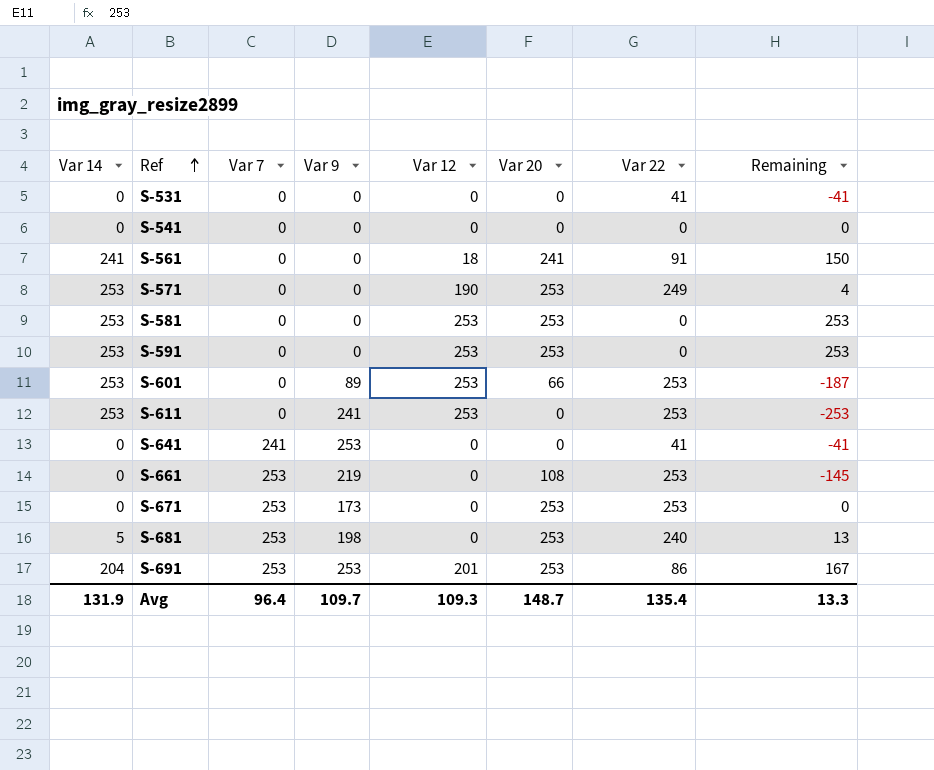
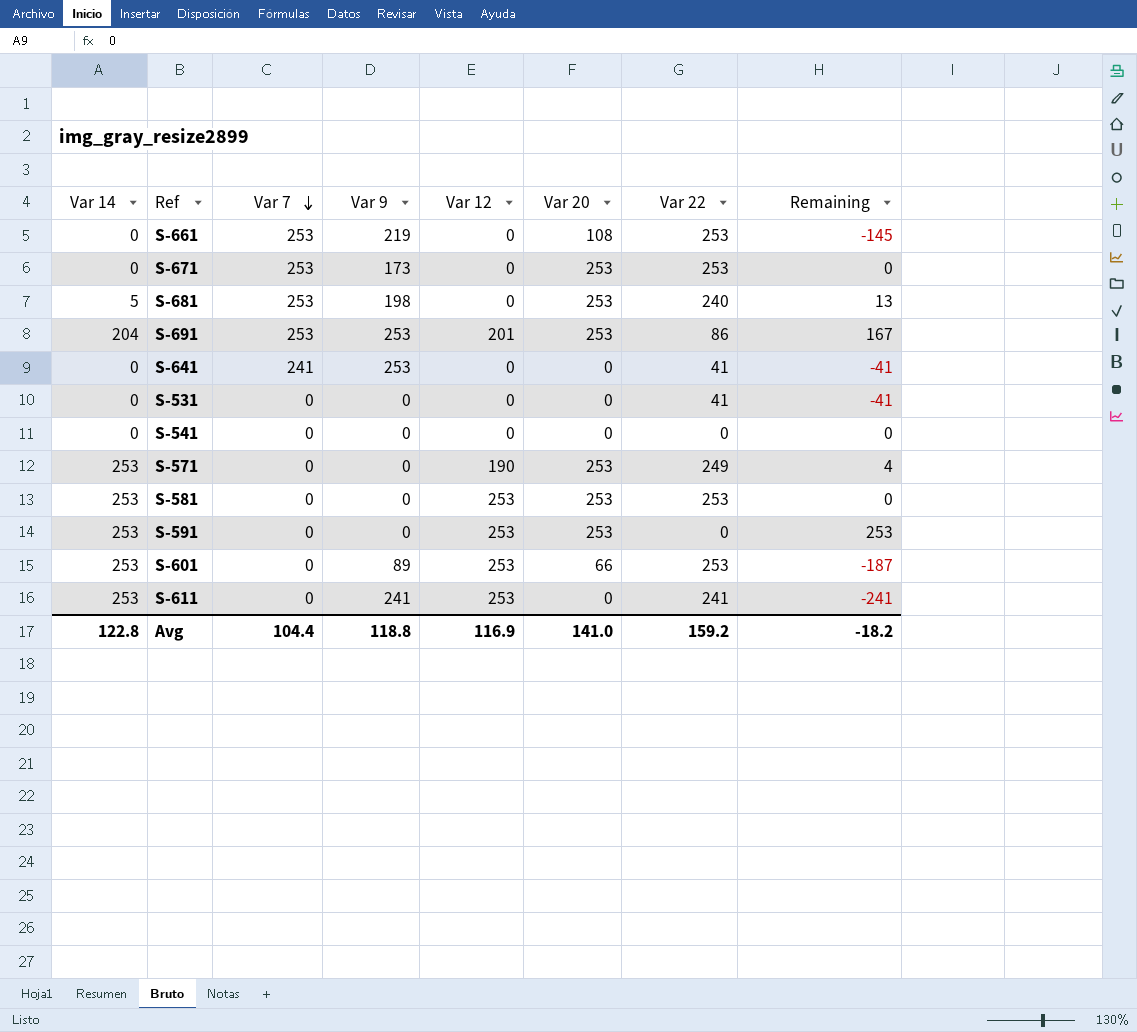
row order: Ref ascending -> Var 7 descending
row S-561: 241 | 0 | 0 | 18 | 241 | 91 | 150 -> none
S-581 | Var 22: 0 -> 253
S-581 | Remaining: 253 -> 0
S-611 | Var 22: 253 -> 241
S-611 | Remaining: -253 -> -241
Avg | Var 14: 131.9 -> 122.8
Avg | Var 7: 96.4 -> 104.4
Avg | Var 9: 109.7 -> 118.8
Avg | Var 12: 109.3 -> 116.9
Avg | Var 20: 148.7 -> 141.0
Avg | Var 22: 135.4 -> 159.2
Avg | Remaining: 13.3 -> -18.2

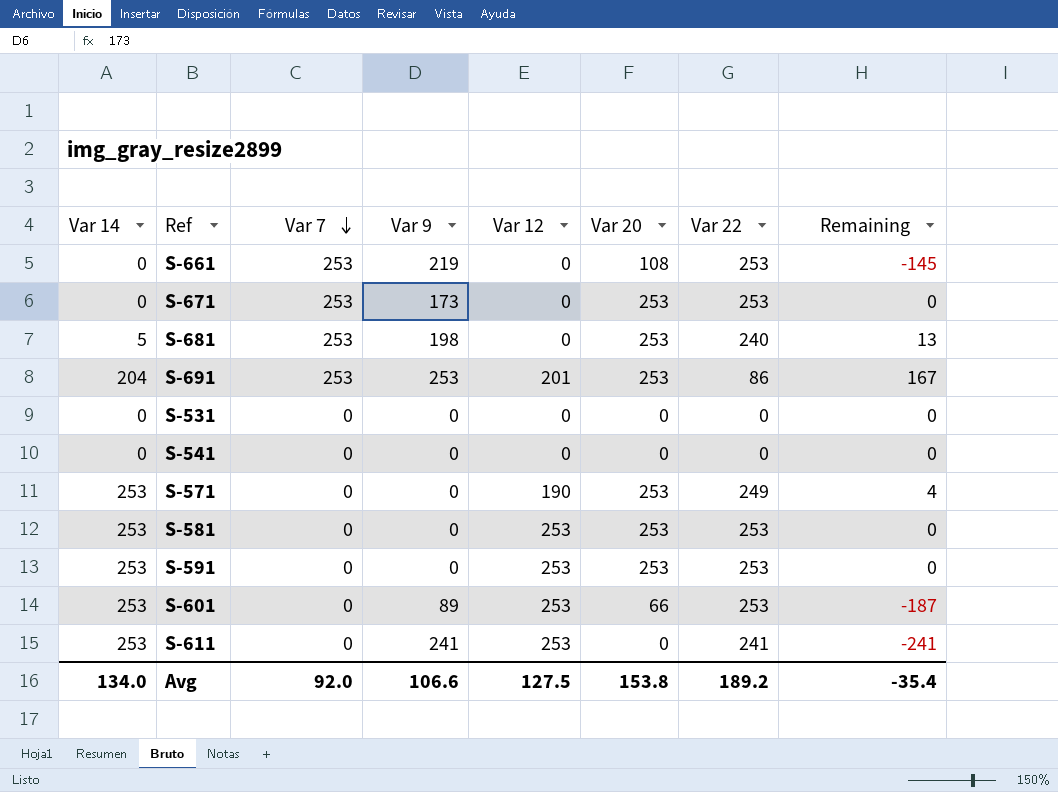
row S-641: 0 | 241 | 253 | 0 | 0 | 41 | -41 -> none
S-531 | Var 22: 41 -> 0
S-531 | Remaining: -41 -> 0
S-591 | Var 22: 0 -> 253
S-591 | Remaining: 253 -> 0
Avg | Var 14: 122.8 -> 134.0
Avg | Var 7: 104.4 -> 92.0
Avg | Var 9: 118.8 -> 106.6
Avg | Var 12: 116.9 -> 127.5
Avg | Var 20: 141.0 -> 153.8
Avg | Var 22: 159.2 -> 189.2
Avg | Remaining: -18.2 -> -35.4

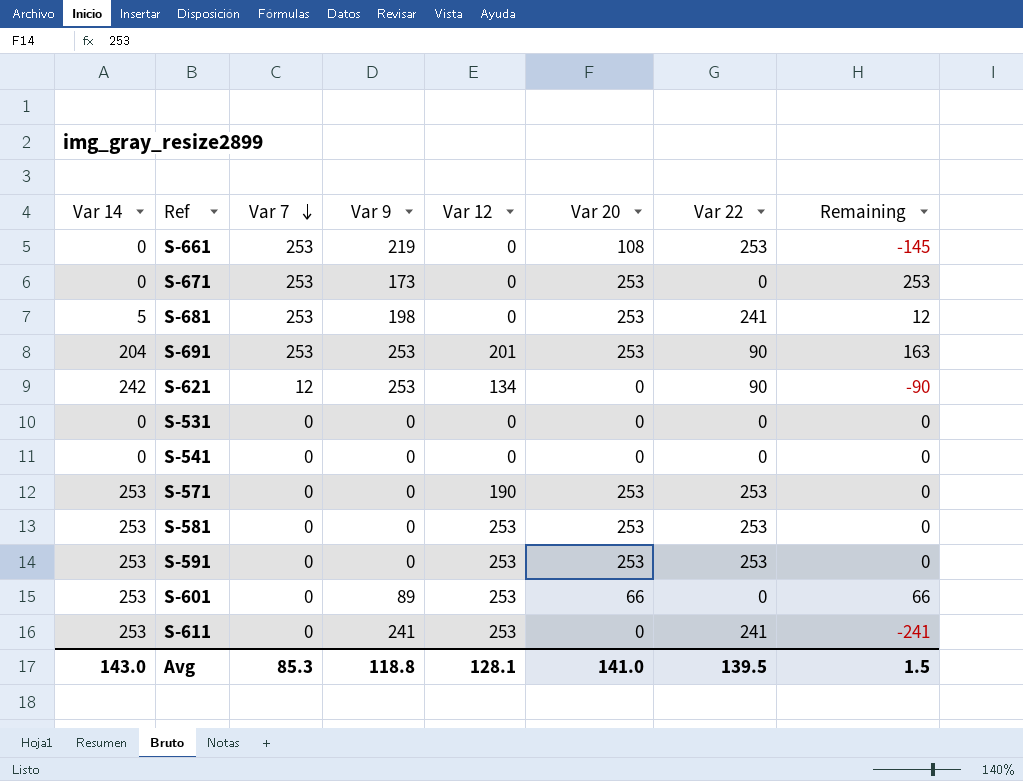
S-671 | Var 22: 253 -> 0
S-671 | Remaining: 0 -> 253
S-681 | Var 22: 240 -> 241
S-681 | Remaining: 13 -> 12
S-691 | Var 22: 86 -> 90
S-691 | Remaining: 167 -> 163
row S-621: none -> 242 | 12 | 253 | 134 | 0 | 90 | -90
S-571 | Var 22: 249 -> 253
S-571 | Remaining: 4 -> 0
S-601 | Var 22: 253 -> 0
S-601 | Remaining: -187 -> 66
Avg | Var 14: 134.0 -> 143.0
Avg | Var 7: 92.0 -> 85.3
Avg | Var 9: 106.6 -> 118.8
Avg | Var 12: 127.5 -> 128.1
Avg | Var 20: 153.8 -> 141.0
Avg | Var 22: 189.2 -> 139.5
Avg | Remaining: -35.4 -> 1.5

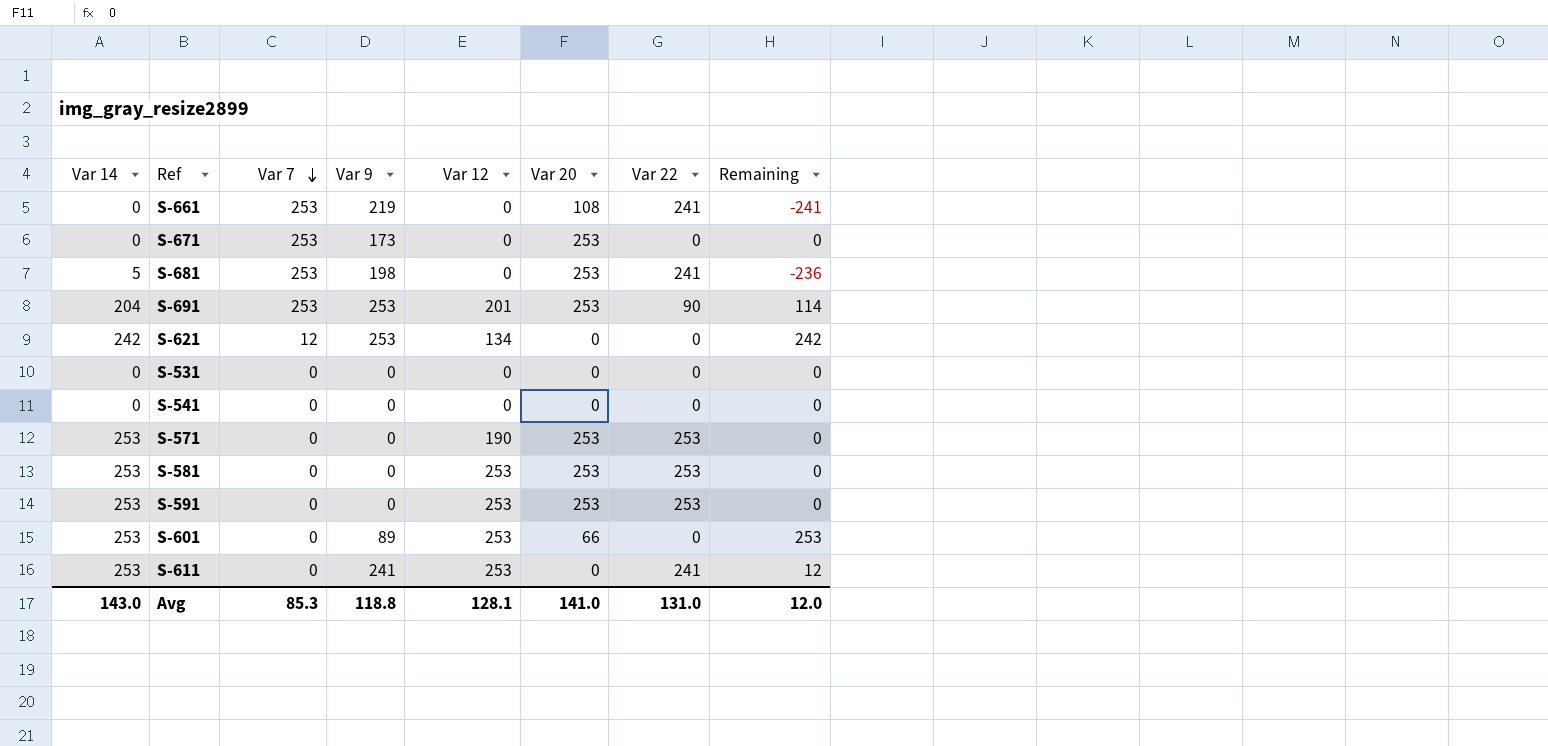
column Remaining | formula: [Var 20] - [Var 22] -> [Var 14] - [Var 22]
S-661 | Var 22: 253 -> 241
S-621 | Var 22: 90 -> 0
Avg | Var 22: 139.5 -> 131.0
Avg | Remaining: 1.5 -> 12.0

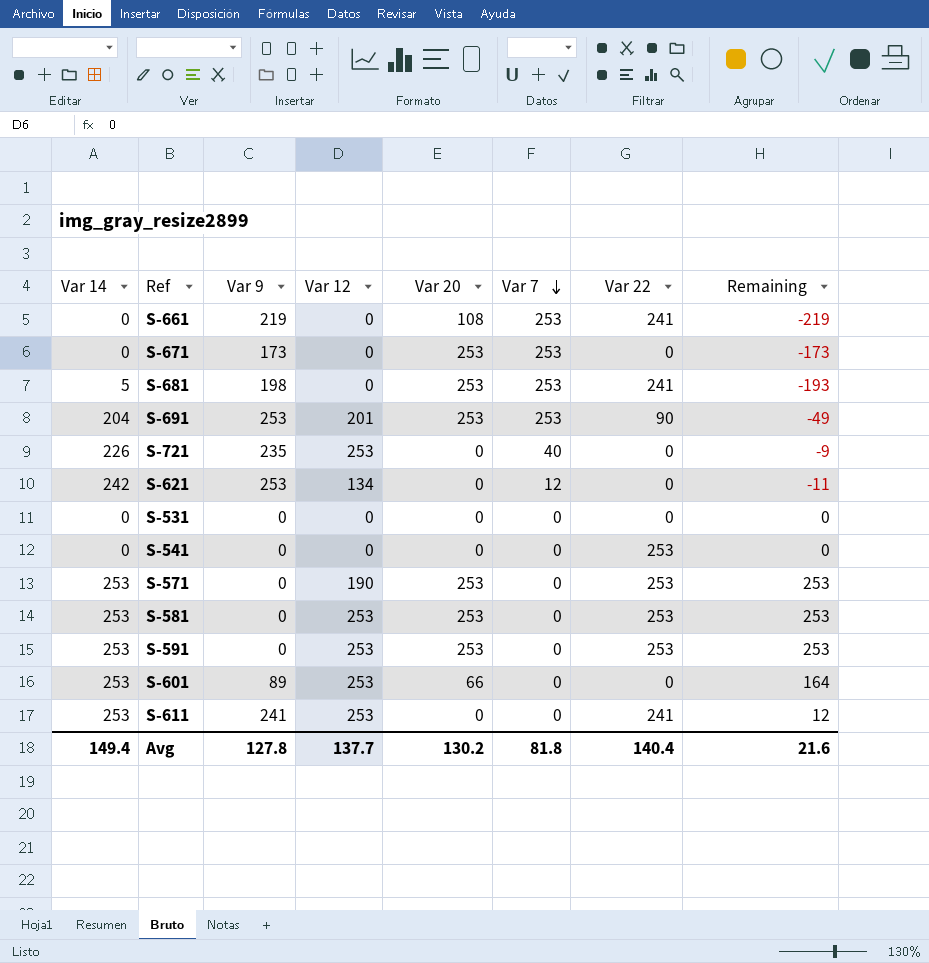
column Var 7 | position: 3 -> 6
column Remaining | formula: [Var 14] - [Var 22] -> [Var 14] - [Var 9]
row S-721: none -> 226 | 235 | 253 | 0 | 40 | 0 | -9
S-541 | Var 22: 0 -> 253
Avg | Var 14: 143.0 -> 149.4
Avg | Var 9: 118.8 -> 127.8
Avg | Var 12: 128.1 -> 137.7
Avg | Var 20: 141.0 -> 130.2
Avg | Var 7: 85.3 -> 81.8
Avg | Var 22: 131.0 -> 140.4
Avg | Remaining: 12.0 -> 21.6

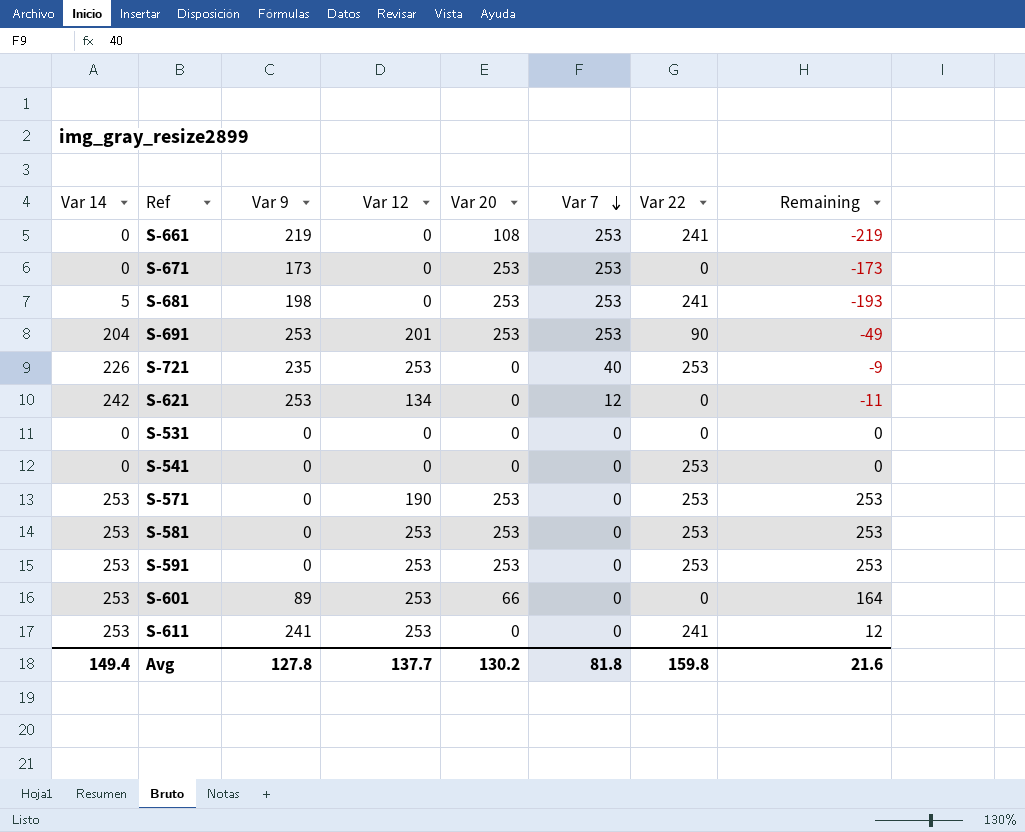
S-721 | Var 22: 0 -> 253
Avg | Var 22: 140.4 -> 159.8

